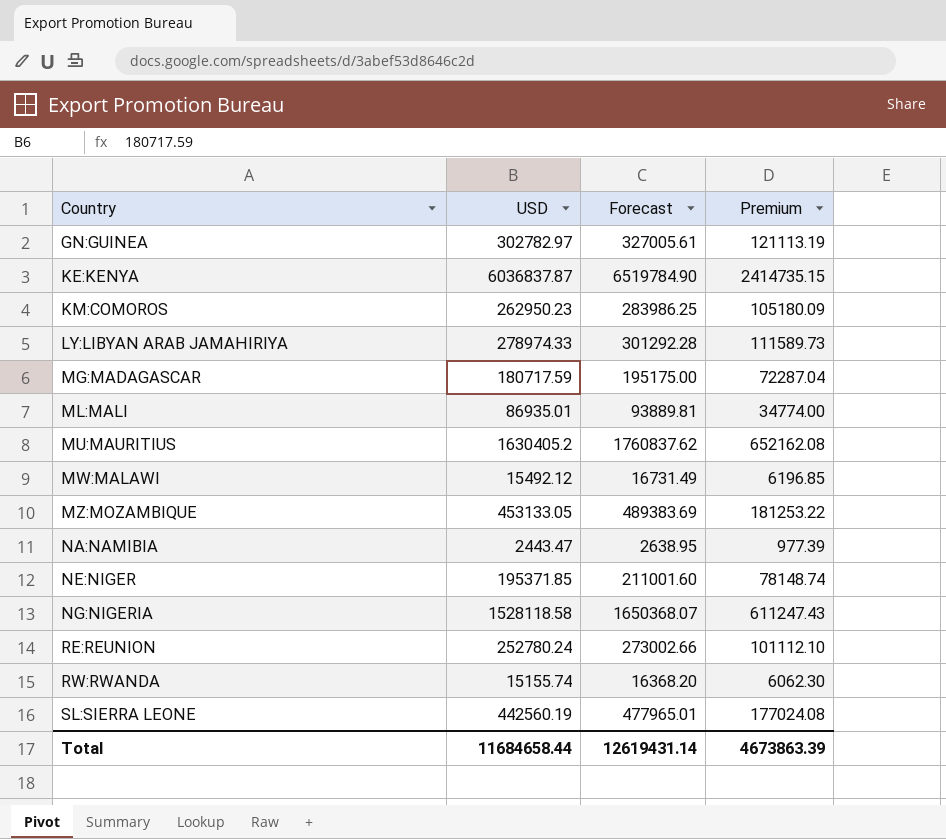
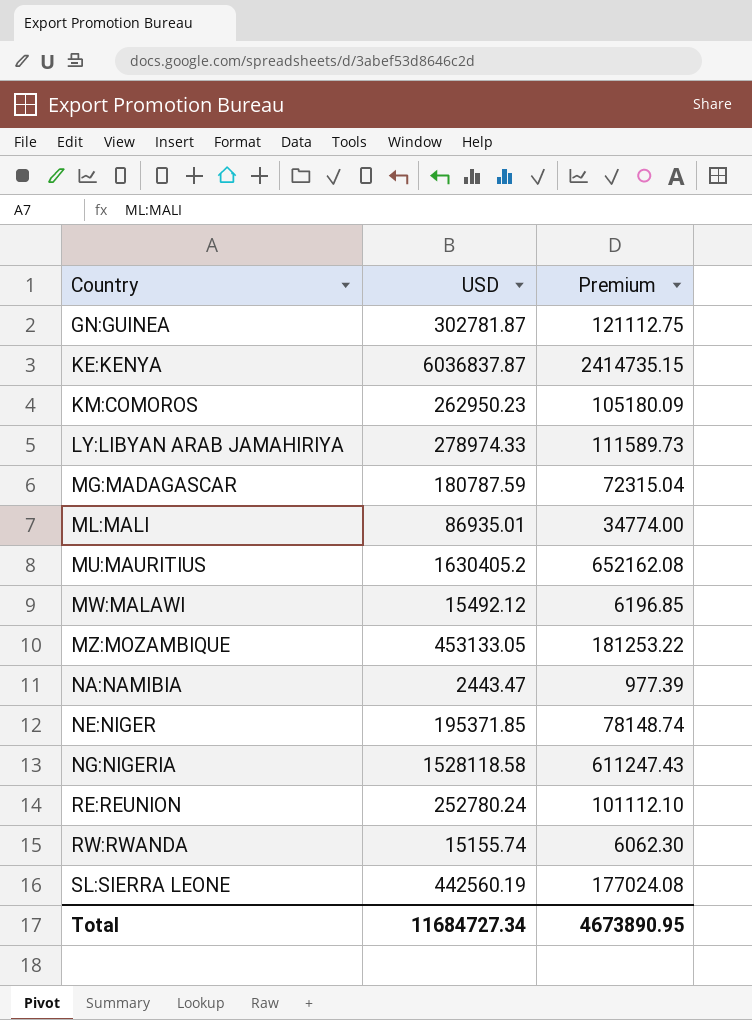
column Forecast | formula: [USD] * 1.08 -> none
GN:GUINEA | USD: 302782.97 -> 302781.87
GN:GUINEA | Premium: 121113.19 -> 121112.75
MG:MADAGASCAR | USD: 180717.59 -> 180787.59
MG:MADAGASCAR | Premium: 72287.04 -> 72315.04
Total | USD: 11684658.44 -> 11684727.34
Total | Premium: 4673863.39 -> 4673890.95

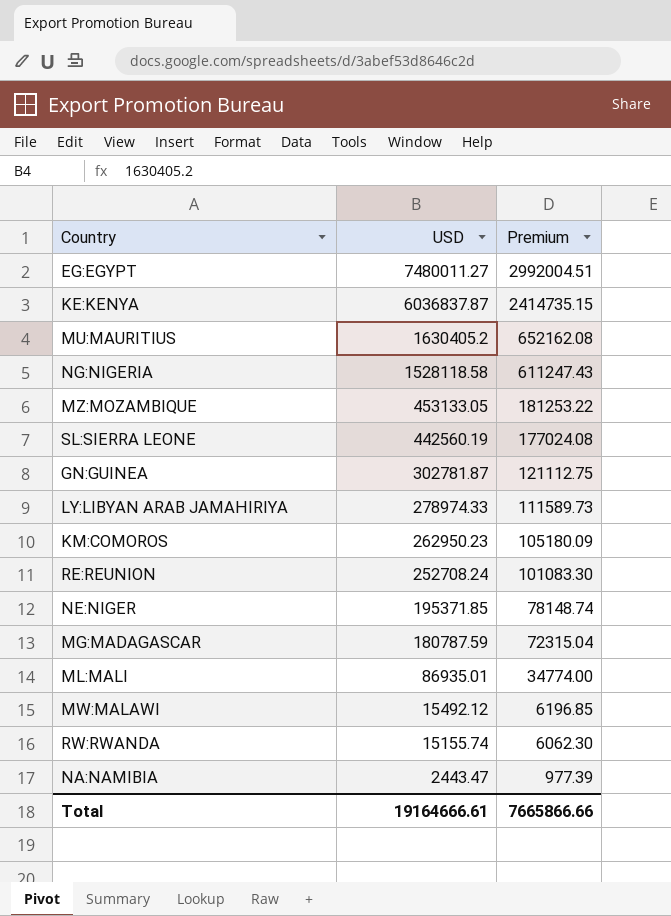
row order: Country ascending -> USD descending
row EG:EGYPT: none -> 7480011.27 | 2992004.51
RE:REUNION | USD: 252780.24 -> 252708.24
RE:REUNION | Premium: 101112.10 -> 101083.30
Total | USD: 11684727.34 -> 19164666.61
Total | Premium: 4673890.95 -> 7665866.66

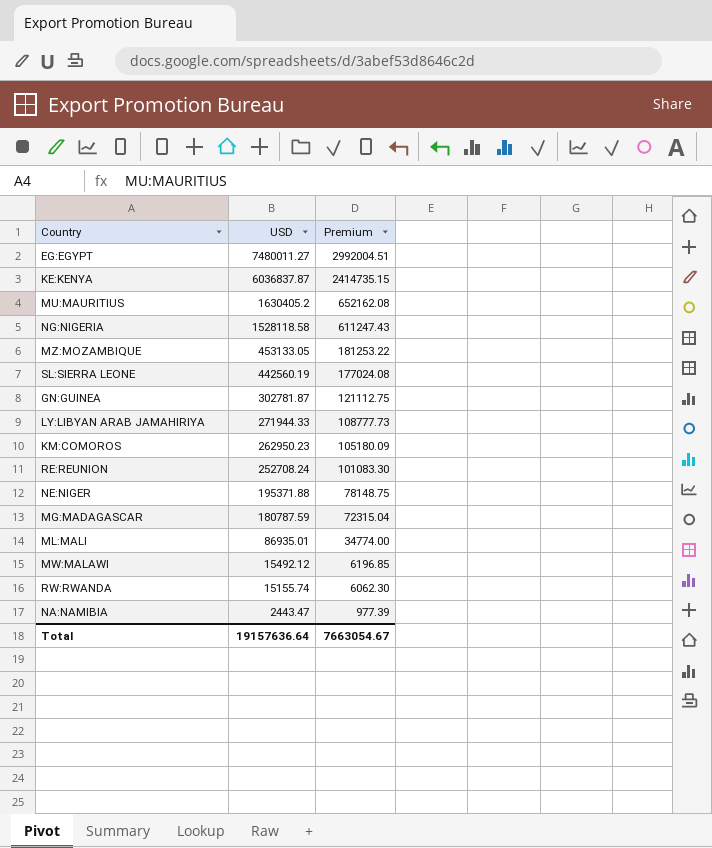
LY:LIBYAN ARAB JAMAHIRIYA | USD: 278974.33 -> 271944.33
LY:LIBYAN ARAB JAMAHIRIYA | Premium: 111589.73 -> 108777.73
NE:NIGER | USD: 195371.85 -> 195371.88
NE:NIGER | Premium: 78148.74 -> 78148.75
Total | USD: 19164666.61 -> 19157636.64
Total | Premium: 7665866.66 -> 7663054.67

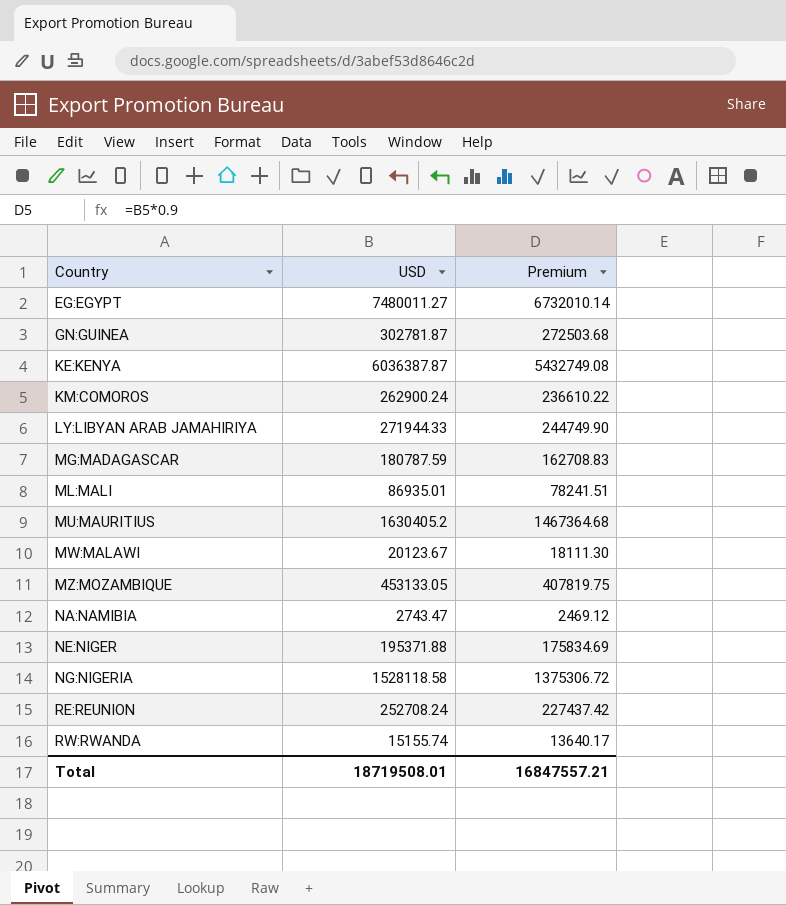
row order: USD descending -> Country ascending
column Premium | formula: [USD] * 0.4 -> [USD] * 0.9
row SL:SIERRA LEONE: 442560.19 | 177024.08 -> none
KE:KENYA | USD: 6036837.87 -> 6036387.87
KM:COMOROS | USD: 262950.23 -> 262900.24
MW:MALAWI | USD: 15492.12 -> 20123.67
NA:NAMIBIA | USD: 2443.47 -> 2743.47
Total | USD: 19157636.64 -> 18719508.01
Total | Premium: 7663054.67 -> 16847557.21

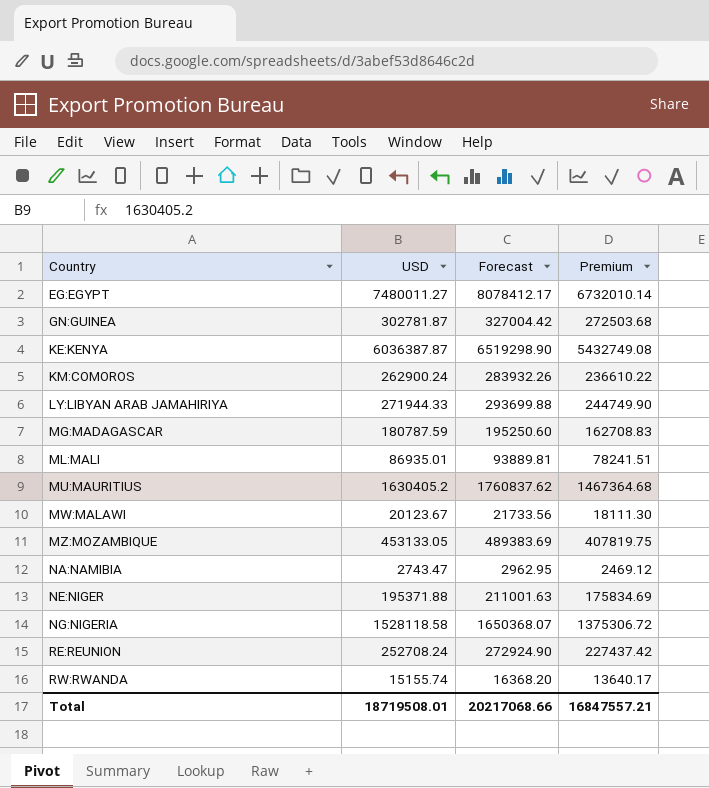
column Forecast | formula: none -> [USD] * 1.08

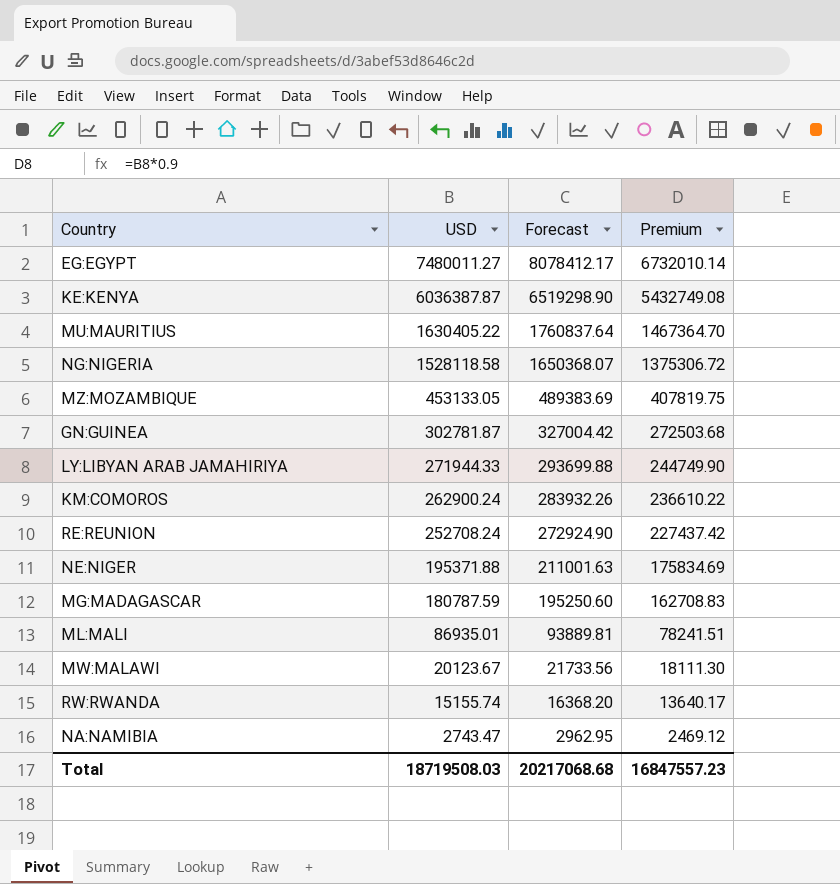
row order: Country ascending -> USD descending
MU:MAURITIUS | USD: 1630405.2 -> 1630405.22
MU:MAURITIUS | Forecast: 1760837.62 -> 1760837.64
MU:MAURITIUS | Premium: 1467364.68 -> 1467364.70
Total | USD: 18719508.01 -> 18719508.03
Total | Forecast: 20217068.66 -> 20217068.68
Total | Premium: 16847557.21 -> 16847557.23

